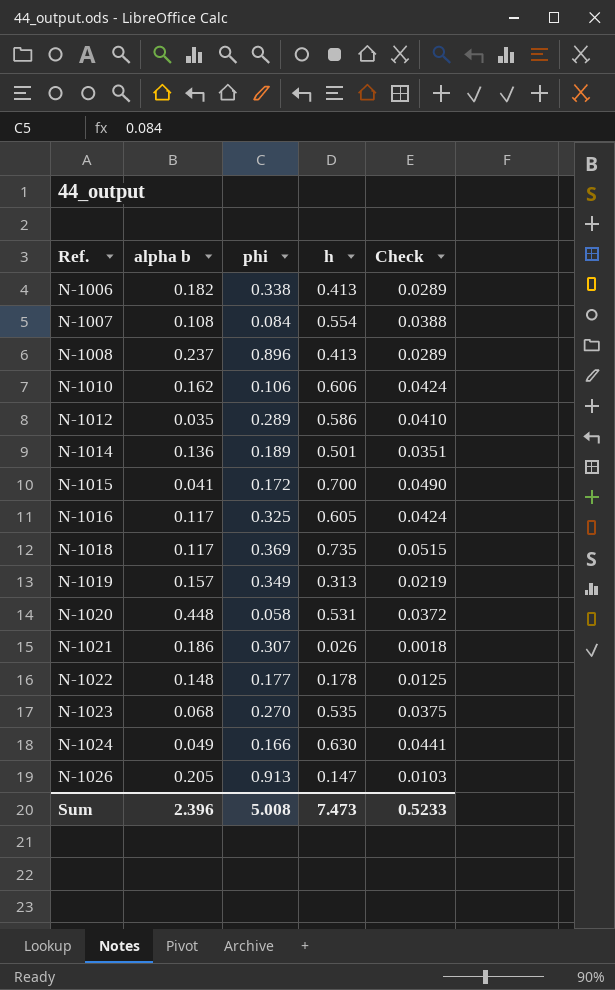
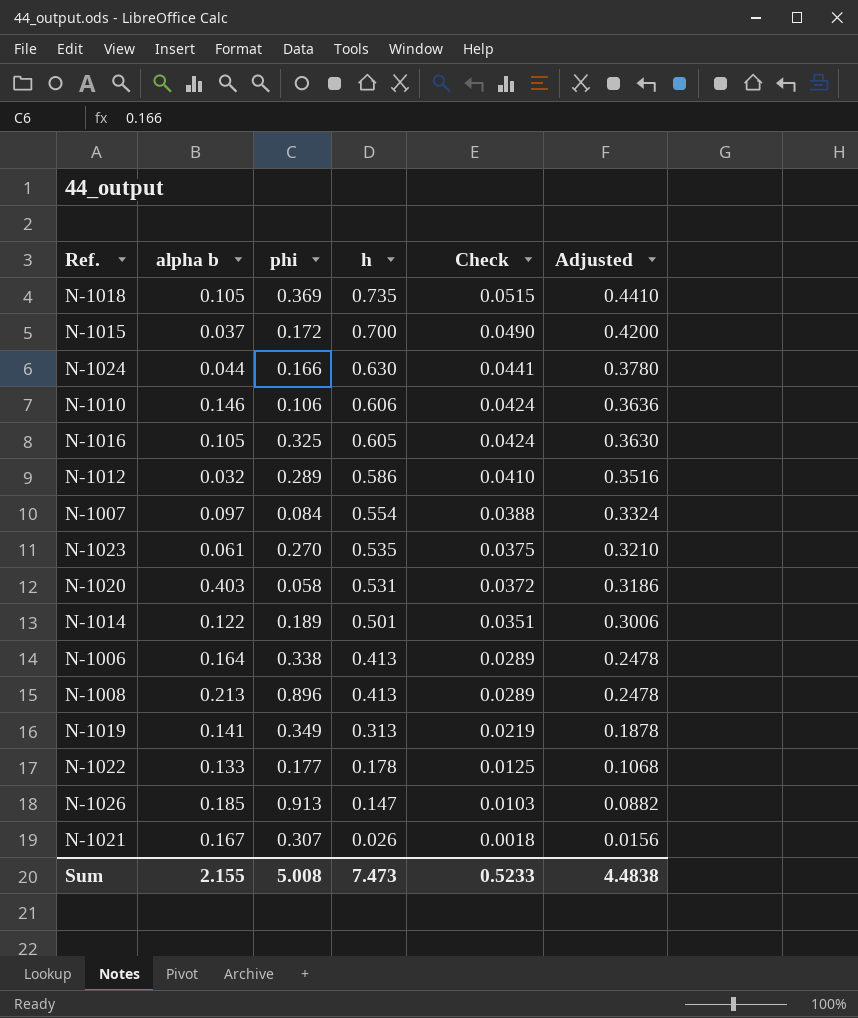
row order: Ref. ascending -> h descending
column Adjusted | formula: none -> [h] * 0.6
N-1018 | alpha b: 0.117 -> 0.105
N-1015 | alpha b: 0.041 -> 0.037
N-1024 | alpha b: 0.049 -> 0.044
N-1010 | alpha b: 0.162 -> 0.146
N-1016 | alpha b: 0.117 -> 0.105
N-1012 | alpha b: 0.035 -> 0.032
N-1007 | alpha b: 0.108 -> 0.097
N-1023 | alpha b: 0.068 -> 0.061
N-1020 | alpha b: 0.448 -> 0.403
N-1014 | alpha b: 0.136 -> 0.122
N-1006 | alpha b: 0.182 -> 0.164
N-1008 | alpha b: 0.237 -> 0.213
N-1019 | alpha b: 0.157 -> 0.141
N-1022 | alpha b: 0.148 -> 0.133
N-1026 | alpha b: 0.205 -> 0.185
N-1021 | alpha b: 0.186 -> 0.167
Sum | alpha b: 2.396 -> 2.155

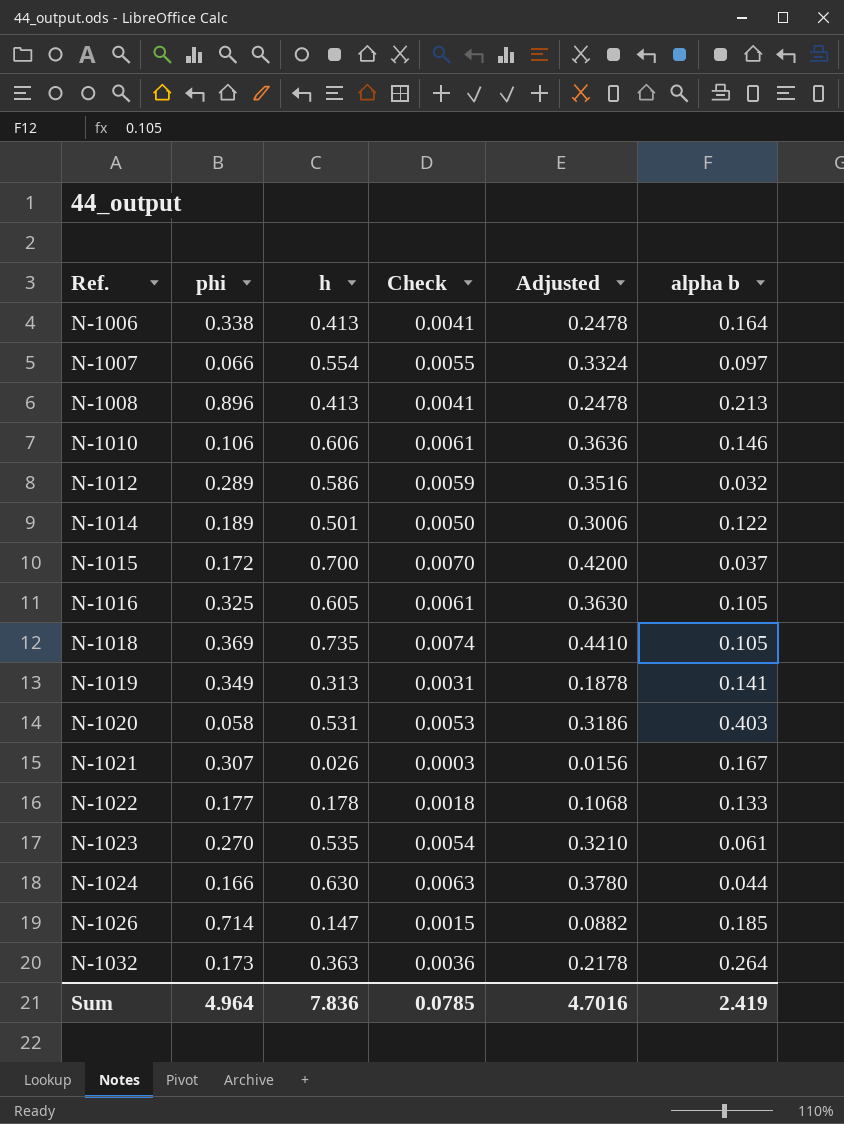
row order: h descending -> Ref. ascending
column Check | formula: [h] * 0.07 -> [h] * 0.01
column alpha b | position: 2 -> 6
N-1007 | phi: 0.084 -> 0.066
N-1026 | phi: 0.913 -> 0.714
row N-1032: none -> 0.173 | 0.363 | 0.0036 | 0.2178 | 0.264
Sum | phi: 5.008 -> 4.964
Sum | h: 7.473 -> 7.836
Sum | Check: 0.5233 -> 0.0785
Sum | Adjusted: 4.4838 -> 4.7016
Sum | alpha b: 2.155 -> 2.419

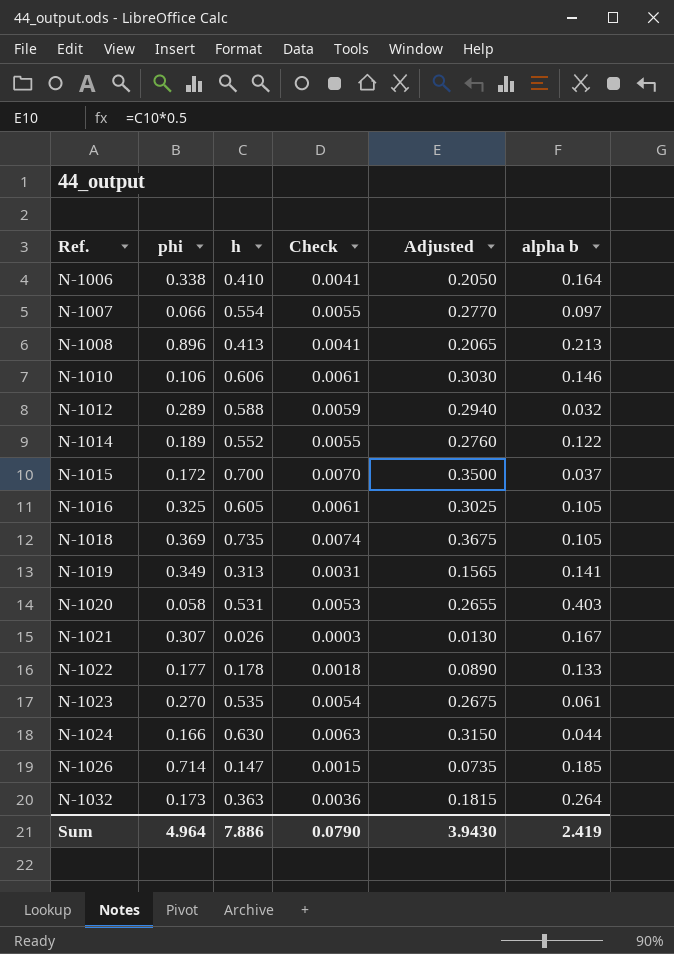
column Adjusted | formula: [h] * 0.6 -> [h] * 0.5
N-1006 | h: 0.413 -> 0.410
N-1012 | h: 0.586 -> 0.588
N-1014 | h: 0.501 -> 0.552
N-1014 | Check: 0.0050 -> 0.0055
Sum | h: 7.836 -> 7.886
Sum | Check: 0.0785 -> 0.0790
Sum | Adjusted: 4.7016 -> 3.9430

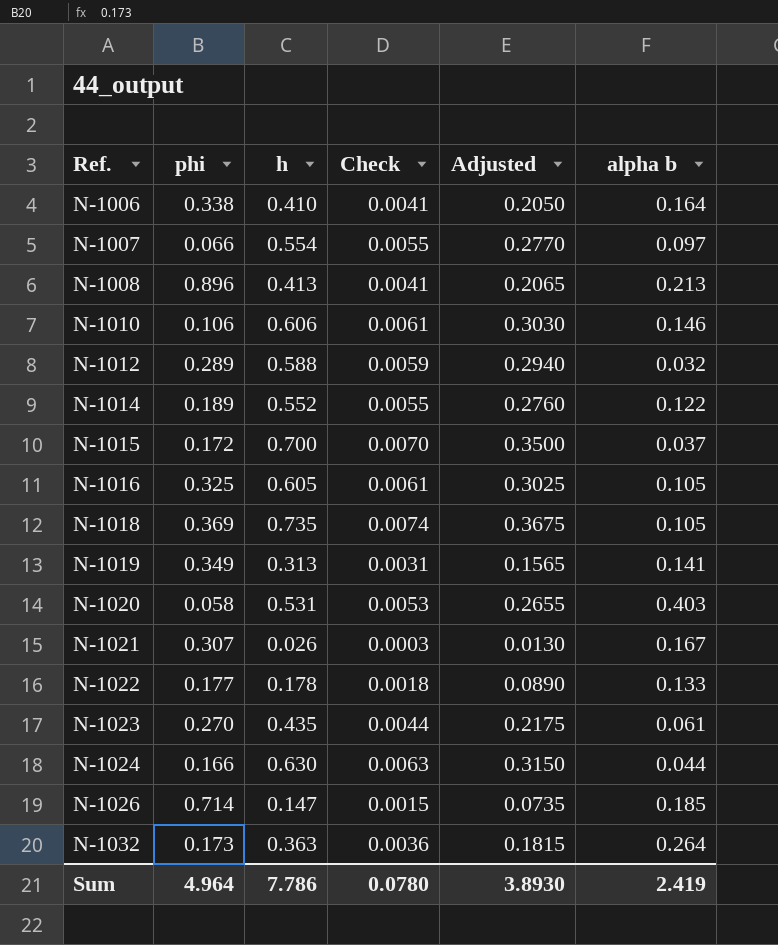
N-1023 | h: 0.535 -> 0.435
N-1023 | Check: 0.0054 -> 0.0044
N-1023 | Adjusted: 0.2675 -> 0.2175
Sum | h: 7.886 -> 7.786
Sum | Check: 0.0790 -> 0.0780
Sum | Adjusted: 3.9430 -> 3.8930

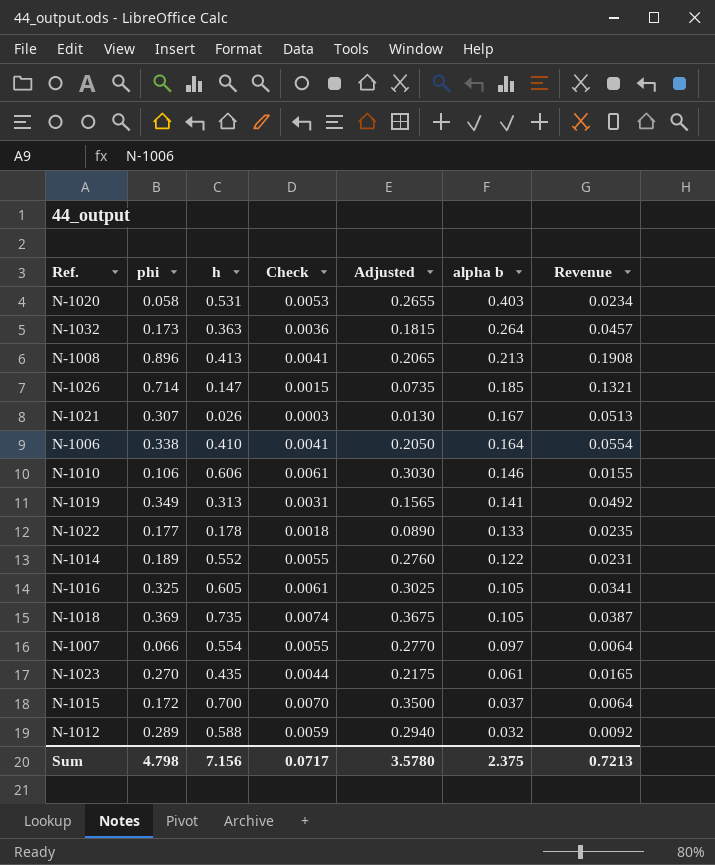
row order: Ref. ascending -> alpha b descending
column Revenue | formula: none -> [phi] * [alpha b]
row N-1024: 0.166 | 0.630 | 0.0063 | 0.3150 | 0.044 -> none
Sum | phi: 4.964 -> 4.798
Sum | h: 7.786 -> 7.156
Sum | Check: 0.0780 -> 0.0717
Sum | Adjusted: 3.8930 -> 3.5780
Sum | alpha b: 2.419 -> 2.375

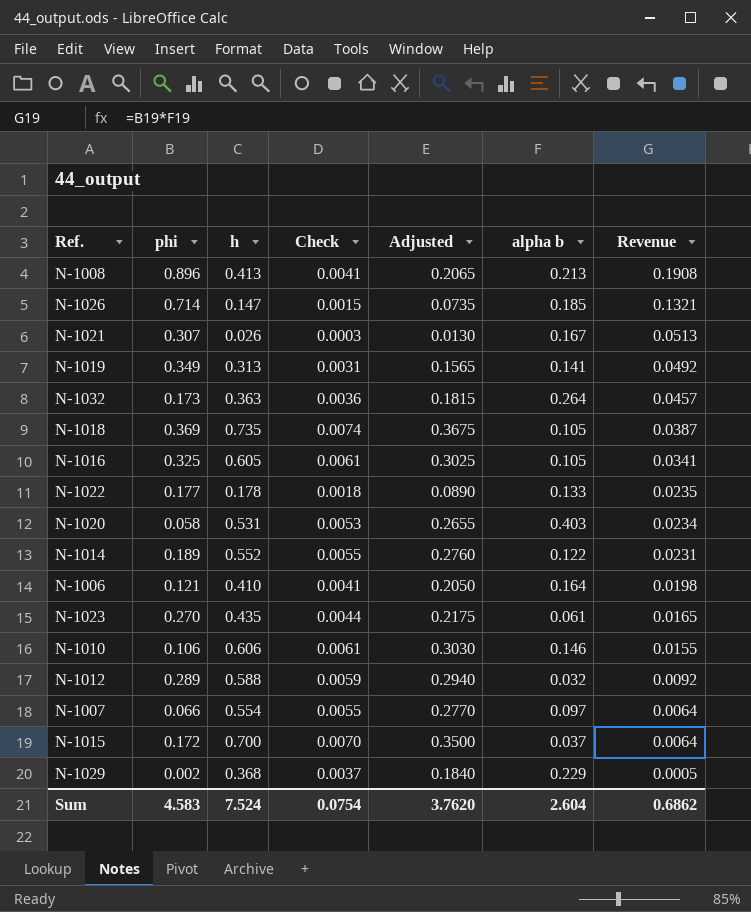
row order: alpha b descending -> Revenue descending
N-1006 | phi: 0.338 -> 0.121
N-1006 | Revenue: 0.0554 -> 0.0198
row N-1029: none -> 0.002 | 0.368 | 0.0037 | 0.1840 | 0.229 | 0.0005
Sum | phi: 4.798 -> 4.583
Sum | h: 7.156 -> 7.524
Sum | Check: 0.0717 -> 0.0754
Sum | Adjusted: 3.5780 -> 3.7620
Sum | alpha b: 2.375 -> 2.604
Sum | Revenue: 0.7213 -> 0.6862

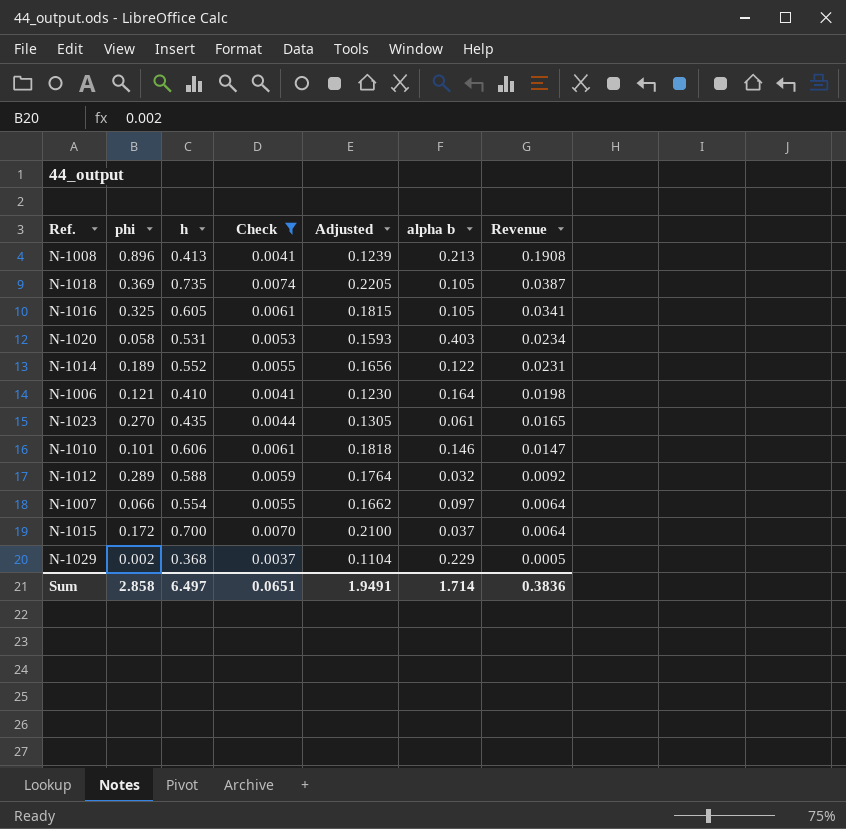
filter: none -> Check >= 0.0037
column Adjusted | formula: [h] * 0.5 -> [h] * 0.3
N-1010 | phi: 0.106 -> 0.101
N-1010 | Revenue: 0.0155 -> 0.0147
Sum | phi: 4.583 -> 2.858
Sum | h: 7.524 -> 6.497
Sum | Check: 0.0754 -> 0.0651
Sum | Adjusted: 3.7620 -> 1.9491
Sum | alpha b: 2.604 -> 1.714
Sum | Revenue: 0.6862 -> 0.3836

